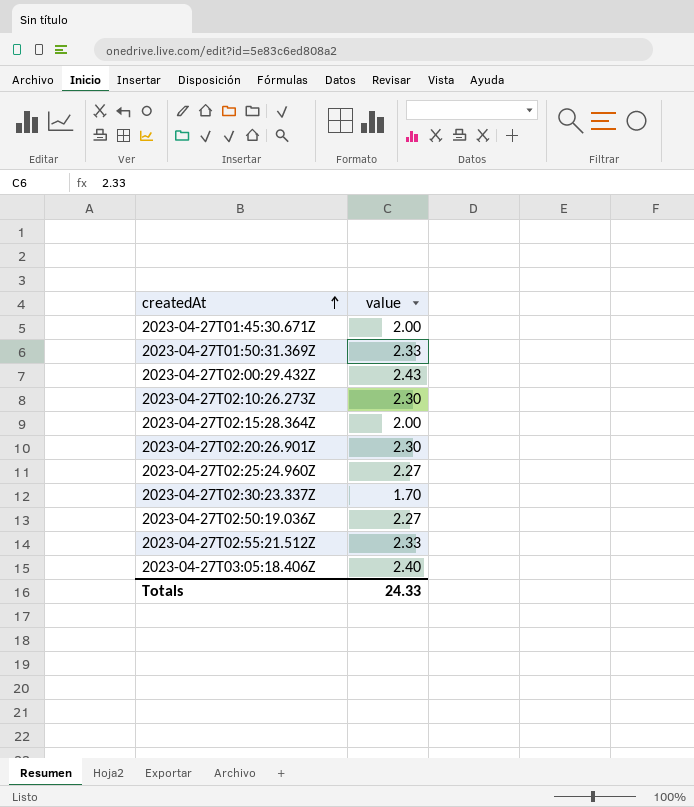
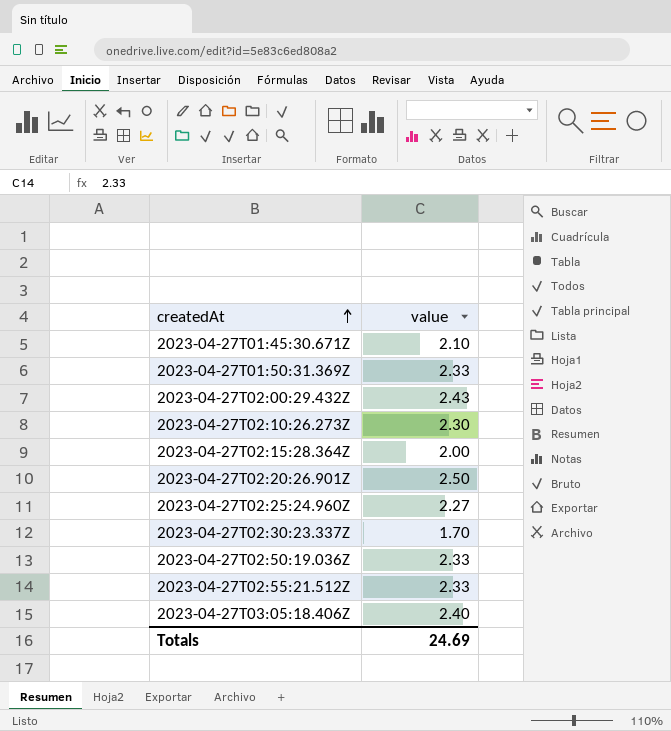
2023-04-27T01:45:30.671Z | value: 2.00 -> 2.10
2023-04-27T02:20:26.901Z | value: 2.30 -> 2.50
2023-04-27T02:50:19.036Z | value: 2.27 -> 2.33
Totals | value: 24.33 -> 24.69

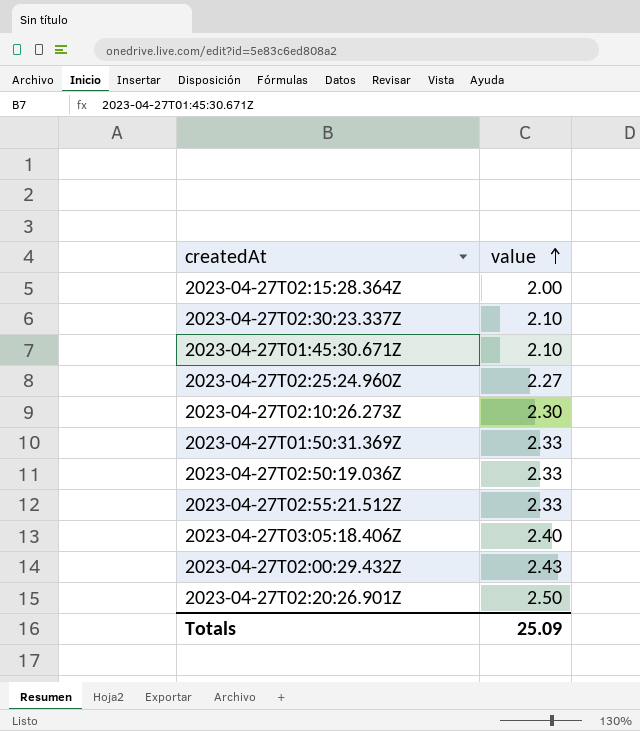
row order: createdAt ascending -> value ascending
2023-04-27T02:30:23.337Z | value: 1.70 -> 2.10
Totals | value: 24.69 -> 25.09

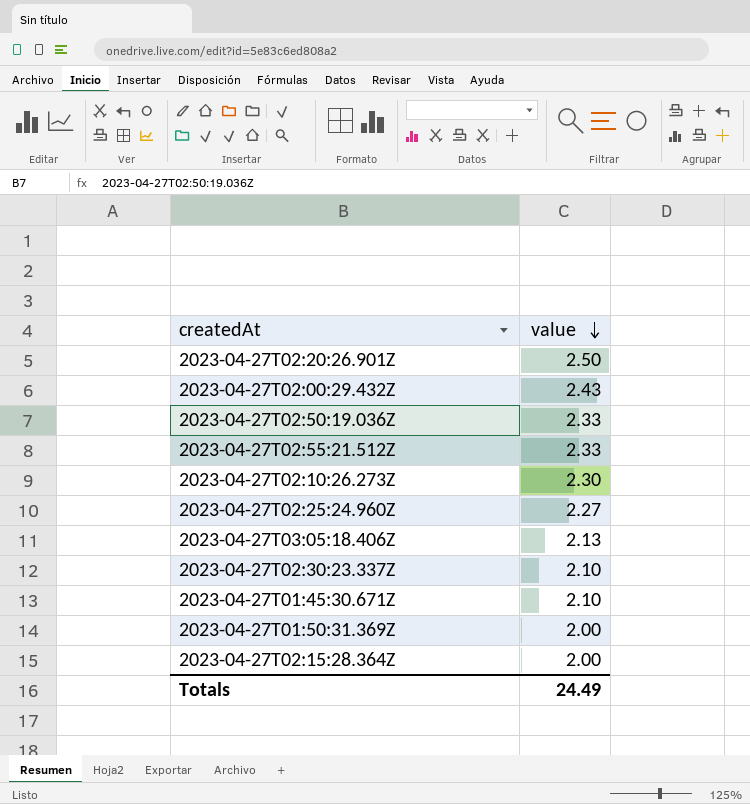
row order: value ascending -> value descending
2023-04-27T03:05:18.406Z | value: 2.40 -> 2.13
2023-04-27T01:50:31.369Z | value: 2.33 -> 2.00
Totals | value: 25.09 -> 24.49

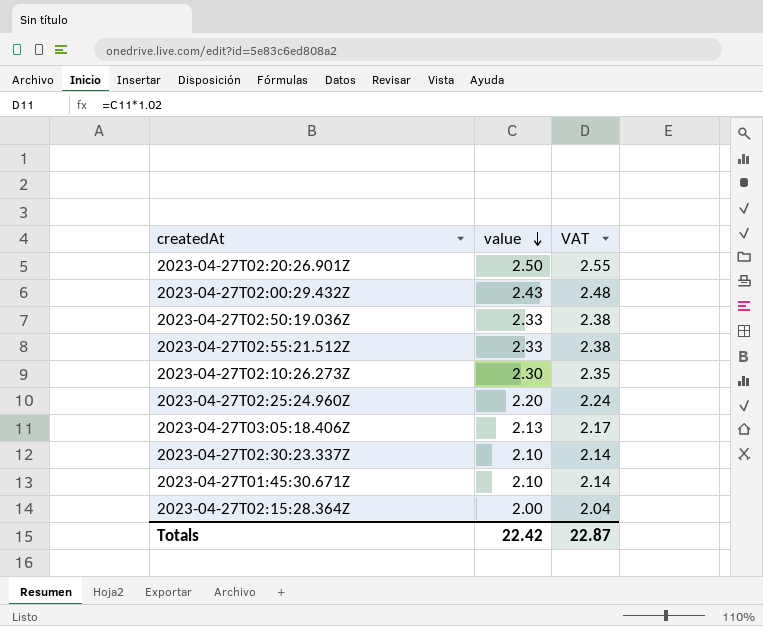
column VAT | formula: none -> [value] * 1.02
row 2023-04-27T01:50:31.369Z: 2.00 -> none
2023-04-27T02:25:24.960Z | value: 2.27 -> 2.20
Totals | value: 24.49 -> 22.42

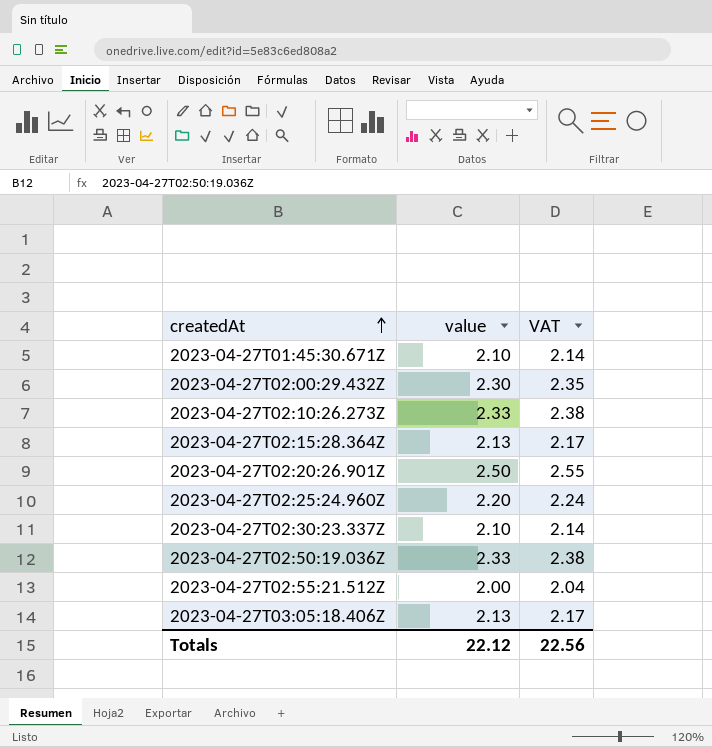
row order: value descending -> createdAt ascending
2023-04-27T02:00:29.432Z | value: 2.43 -> 2.30
2023-04-27T02:00:29.432Z | VAT: 2.48 -> 2.35
2023-04-27T02:10:26.273Z | value: 2.30 -> 2.33
2023-04-27T02:10:26.273Z | VAT: 2.35 -> 2.38
2023-04-27T02:15:28.364Z | value: 2.00 -> 2.13
2023-04-27T02:15:28.364Z | VAT: 2.04 -> 2.17
2023-04-27T02:55:21.512Z | value: 2.33 -> 2.00
2023-04-27T02:55:21.512Z | VAT: 2.38 -> 2.04
Totals | value: 22.42 -> 22.12
Totals | VAT: 22.87 -> 22.56

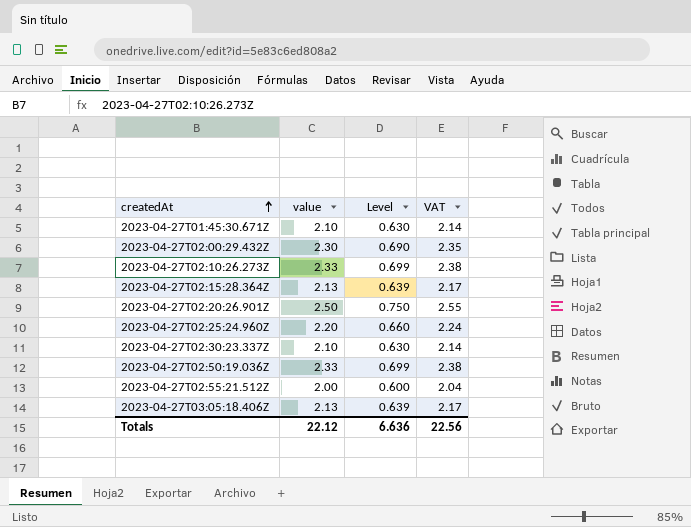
column Level | formula: none -> [value] * 0.3

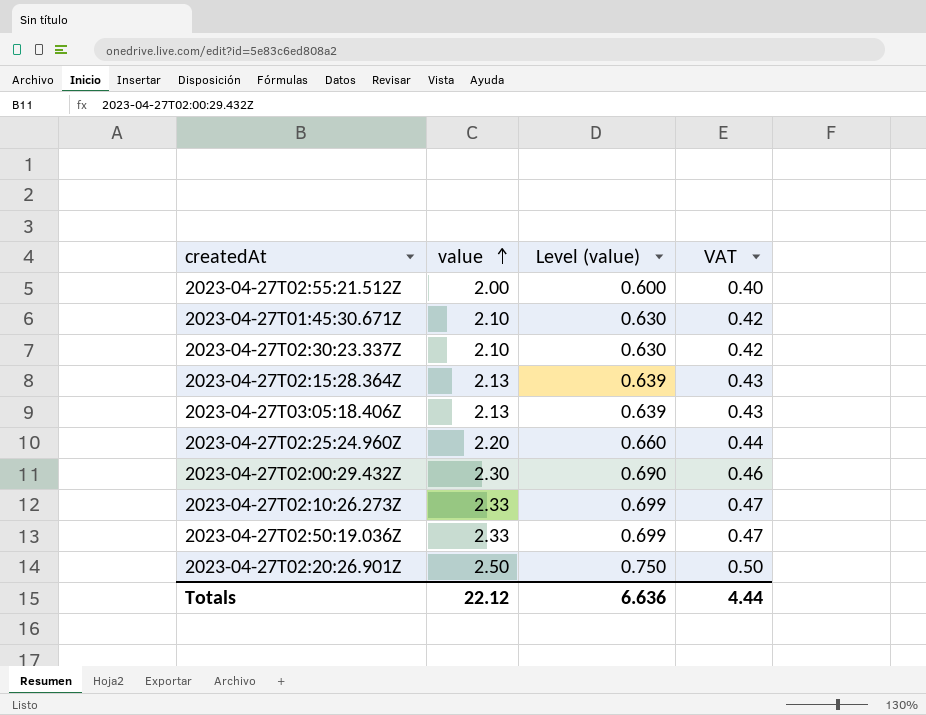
row order: createdAt ascending -> value ascending
column name: Level -> Level (value)
column VAT | formula: [value] * 1.02 -> [value] * 0.2
Totals | VAT: 22.56 -> 4.44

